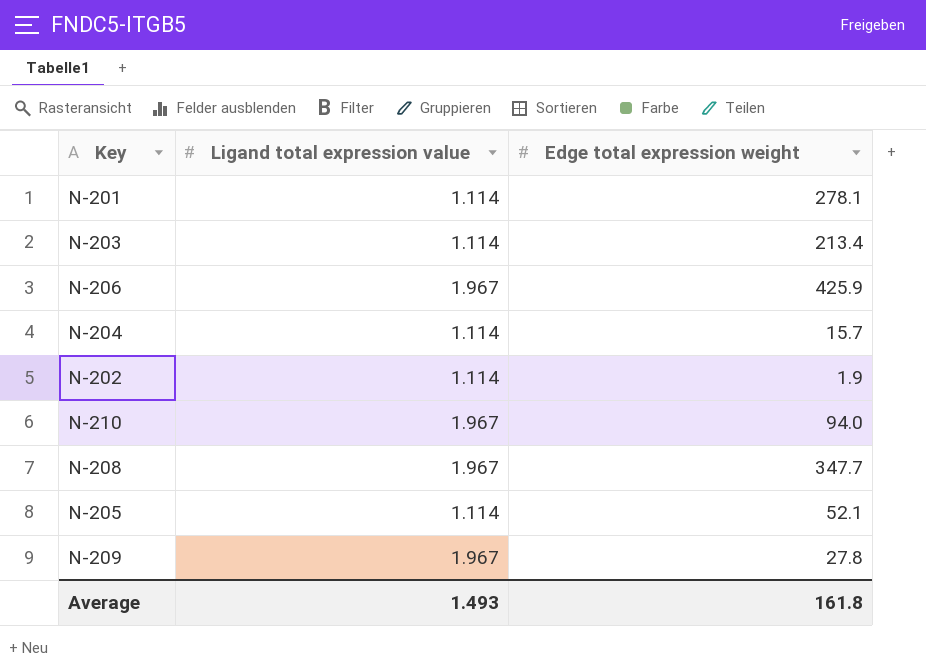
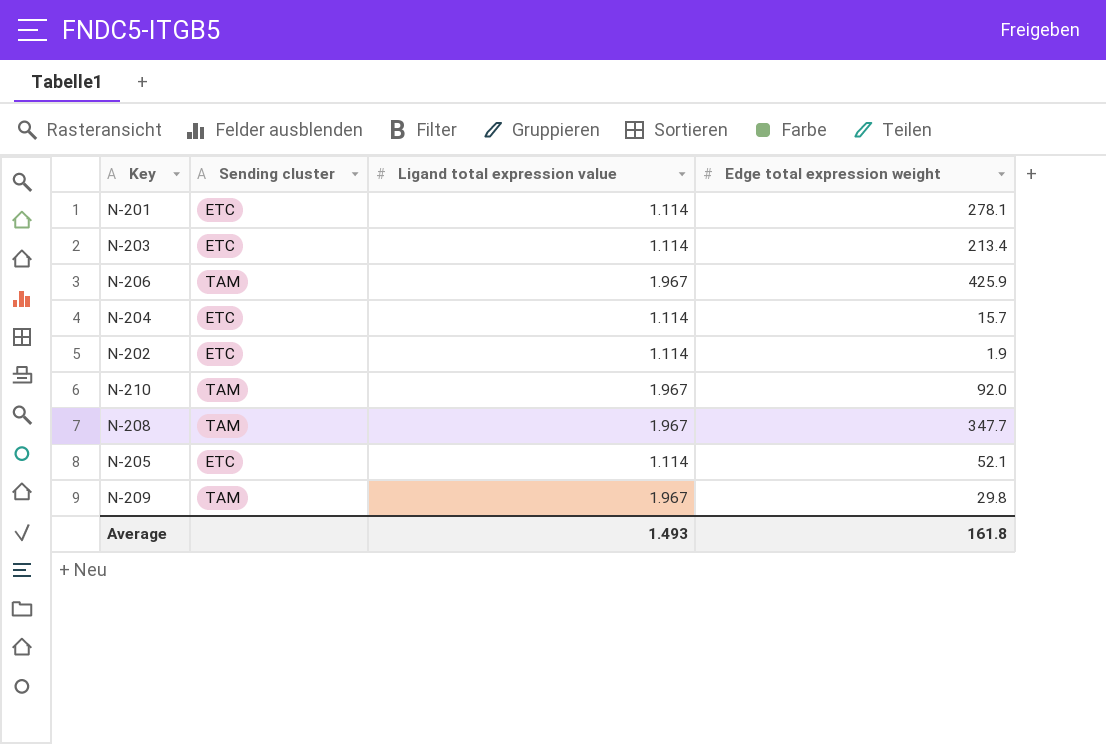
column Sending cluster | position: none -> 2
N-210 | Edge total expression weight: 94.0 -> 92.0
N-209 | Edge total expression weight: 27.8 -> 29.8

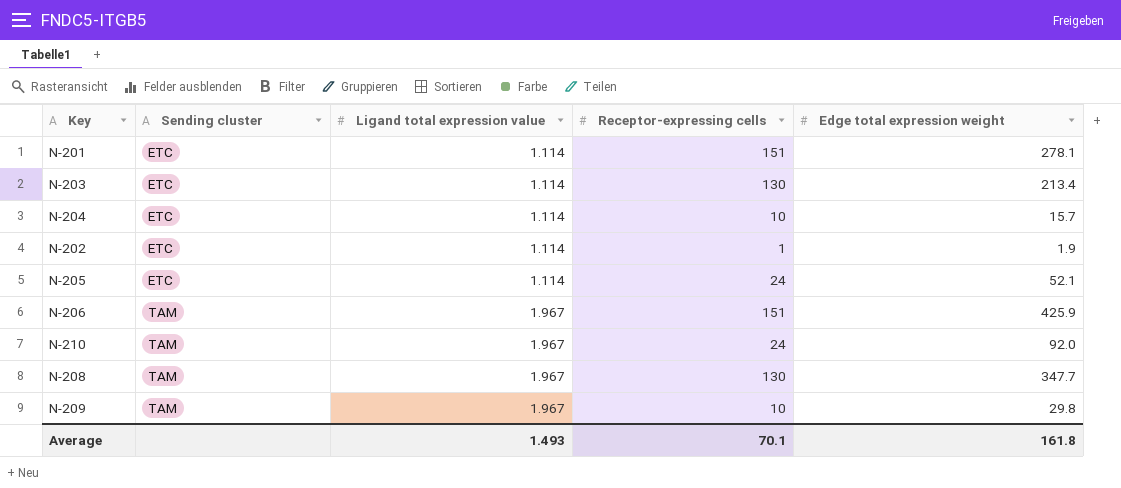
row order: none -> Sending cluster ascending
column Receptor-expressing cells | position: none -> 4

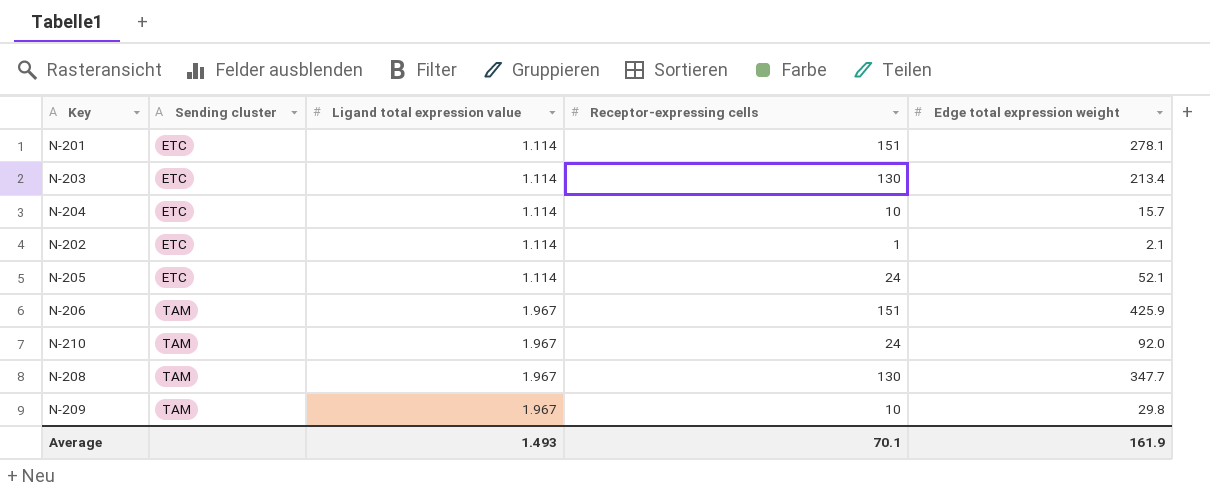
N-202 | Edge total expression weight: 1.9 -> 2.1
Average | Edge total expression weight: 161.8 -> 161.9

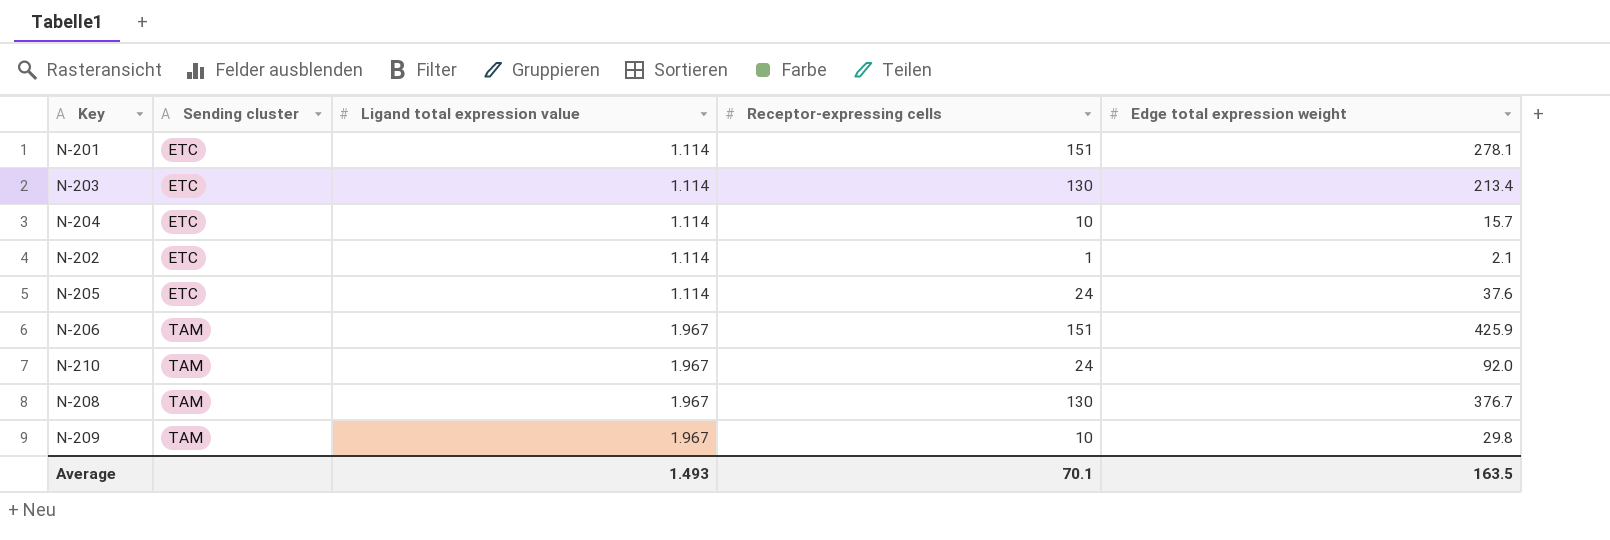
N-205 | Edge total expression weight: 52.1 -> 37.6
N-208 | Edge total expression weight: 347.7 -> 376.7
Average | Edge total expression weight: 161.9 -> 163.5

